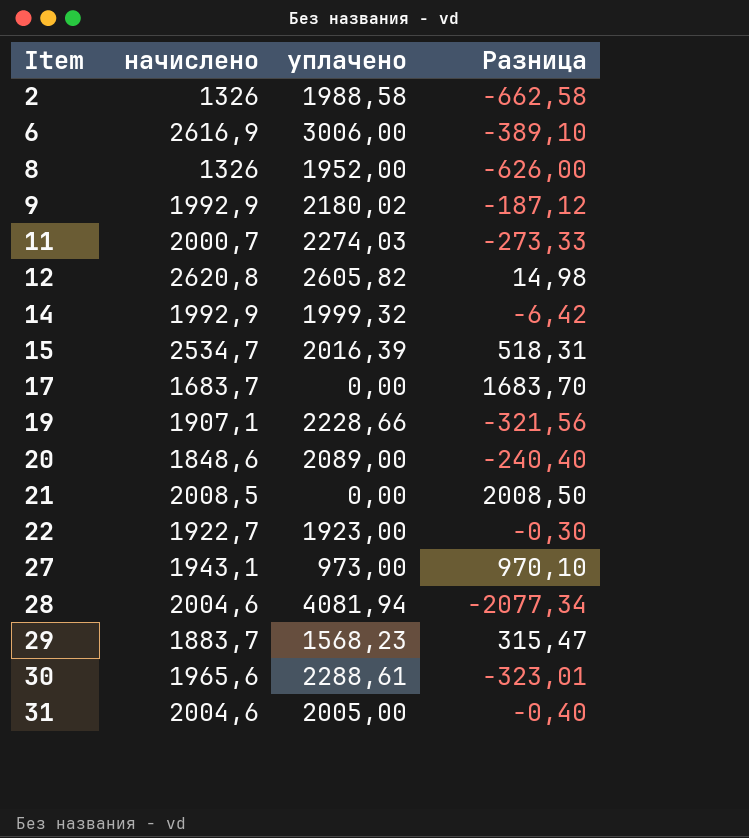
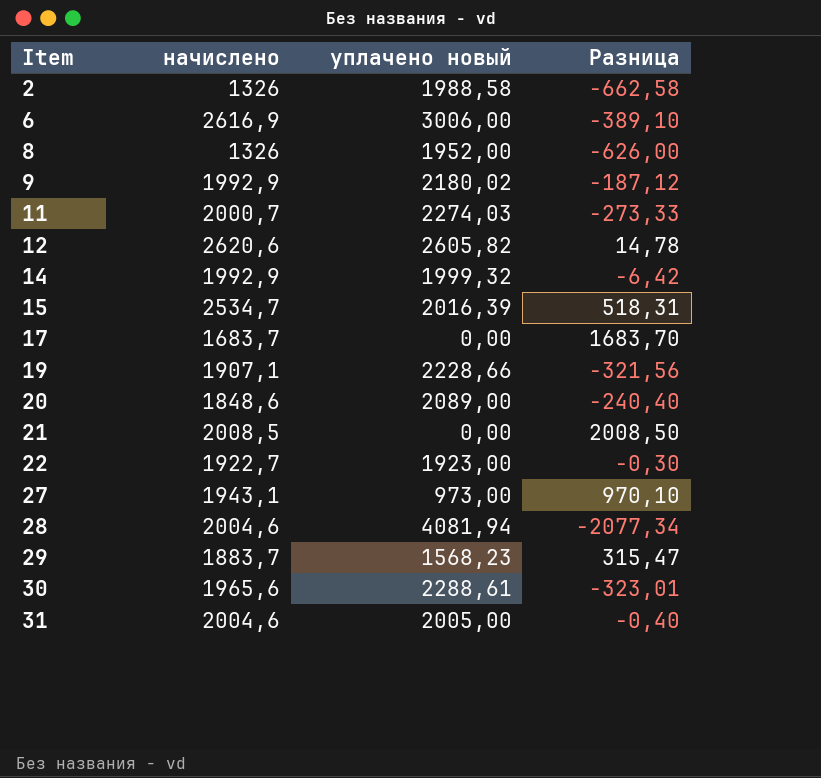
column name: уплачено -> уплачено новый
12 | начислено: 2620,8 -> 2620,6
12 | Разница: 14,98 -> 14,78

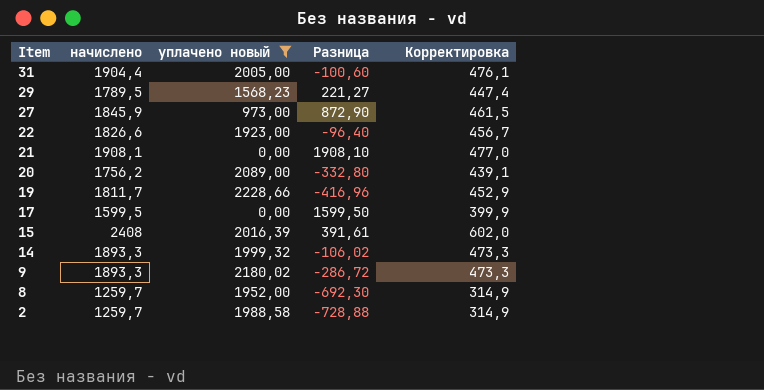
filter: none -> уплачено новый <= 2228,66
row order: Item ascending -> Item descending
column Корректировка | formula: none -> [начислено] * 0,25
31 | начислено: 2004,6 -> 1904,4
31 | Разница: -0,40 -> -100,60
29 | начислено: 1883,7 -> 1789,5
29 | Разница: 315,47 -> 221,27
27 | начислено: 1943,1 -> 1845,9
27 | Разница: 970,10 -> 872,90
22 | начислено: 1922,7 -> 1826,6
22 | Разница: -0,30 -> -96,40
21 | начислено: 2008,5 -> 1908,1
21 | Разница: 2008,50 -> 1908,10
20 | начислено: 1848,6 -> 1756,2
20 | Разница: -240,40 -> -332,80
19 | начислено: 1907,1 -> 1811,7
19 | Разница: -321,56 -> -416,96
17 | начислено: 1683,7 -> 1599,5
17 | Разница: 1683,70 -> 1599,50
15 | начислено: 2534,7 -> 2408
15 | Разница: 518,31 -> 391,61
14 | начислено: 1992,9 -> 1893,3
14 | Разница: -6,42 -> -106,02
9 | начислено: 1992,9 -> 1893,3
9 | Разница: -187,12 -> -286,72
8 | начислено: 1326 -> 1259,7
8 | Разница: -626,00 -> -692,30
2 | начислено: 1326 -> 1259,7
2 | Разница: -662,58 -> -728,88

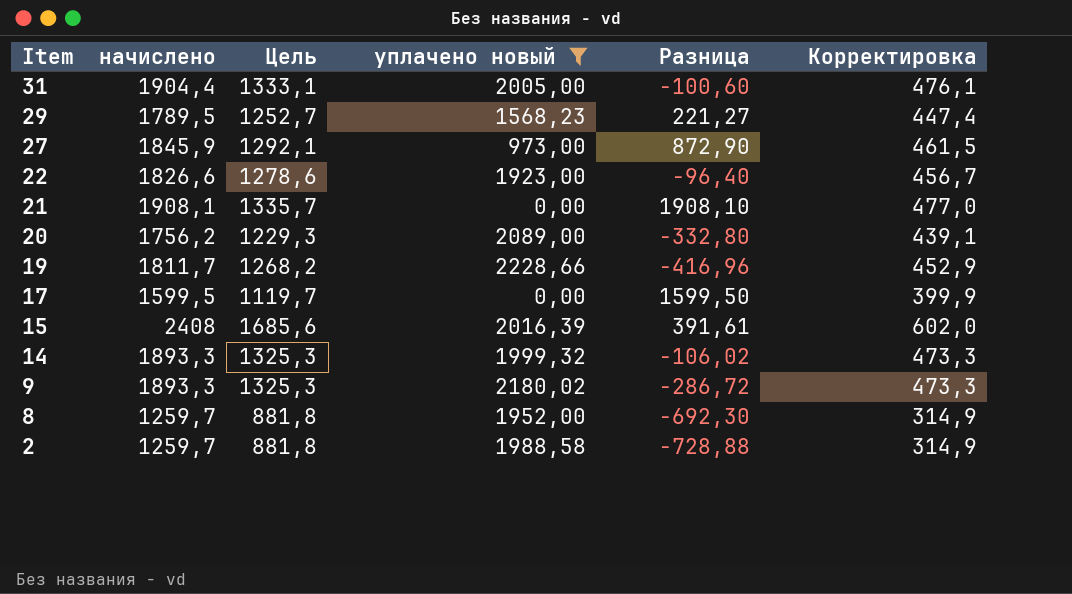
column Цель | formula: none -> [начислено] * 0,7

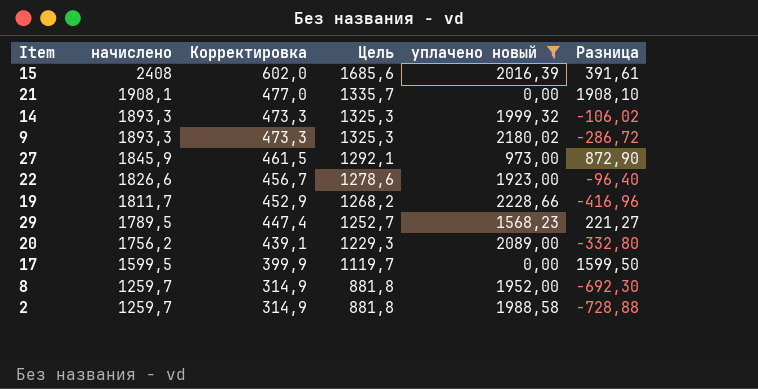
row order: Item descending -> начислено descending
column Корректировка | position: 6 -> 3
row 31: 1904,4 | 1333,1 | 2005,00 | -100,60 | 476,1 -> none

